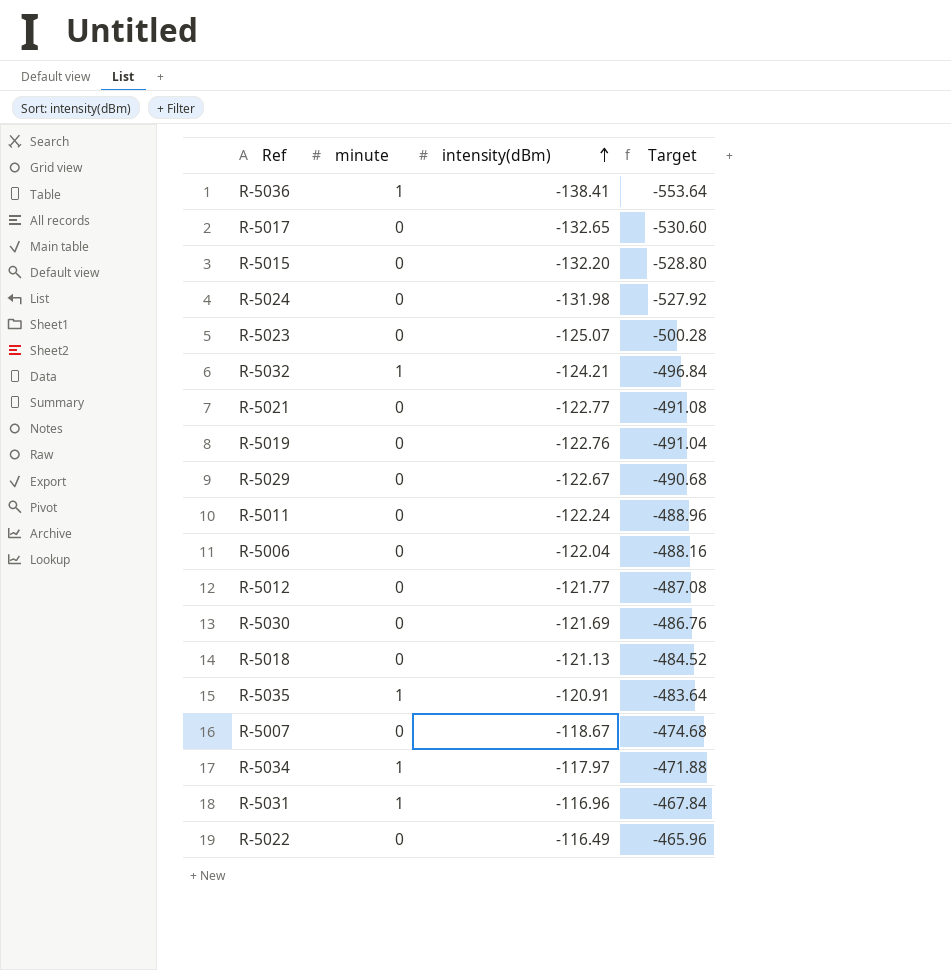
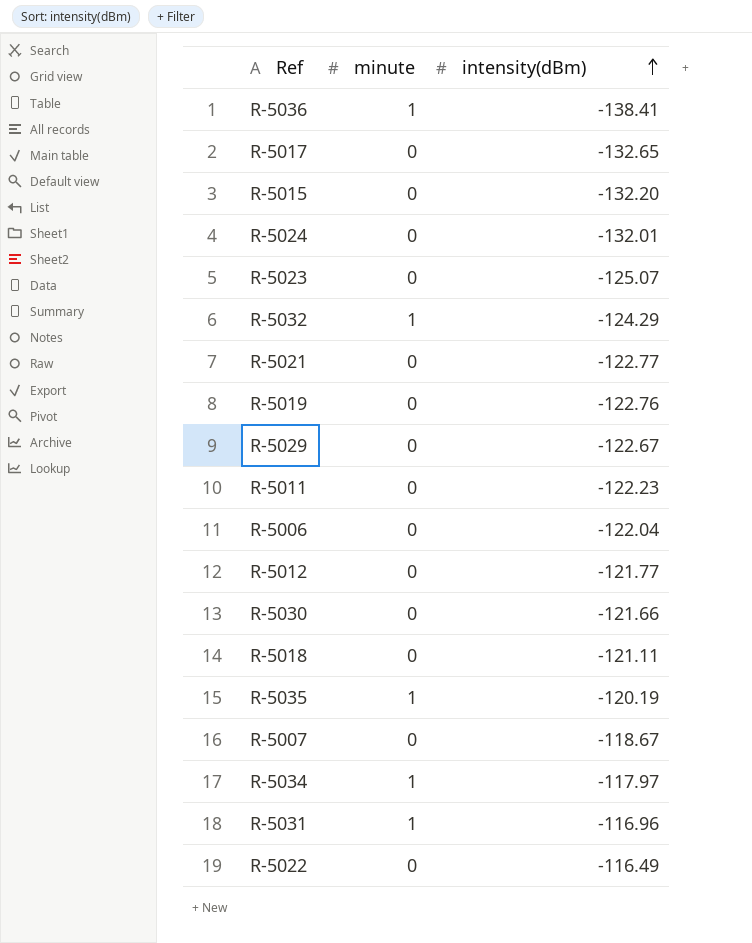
column Target | formula: [intensity(dBm)] * 4 -> none
R-5024 | intensity(dBm): -131.98 -> -132.01
R-5032 | intensity(dBm): -124.21 -> -124.29
R-5011 | intensity(dBm): -122.24 -> -122.23
R-5030 | intensity(dBm): -121.69 -> -121.66
R-5018 | intensity(dBm): -121.13 -> -121.11
R-5035 | intensity(dBm): -120.91 -> -120.19

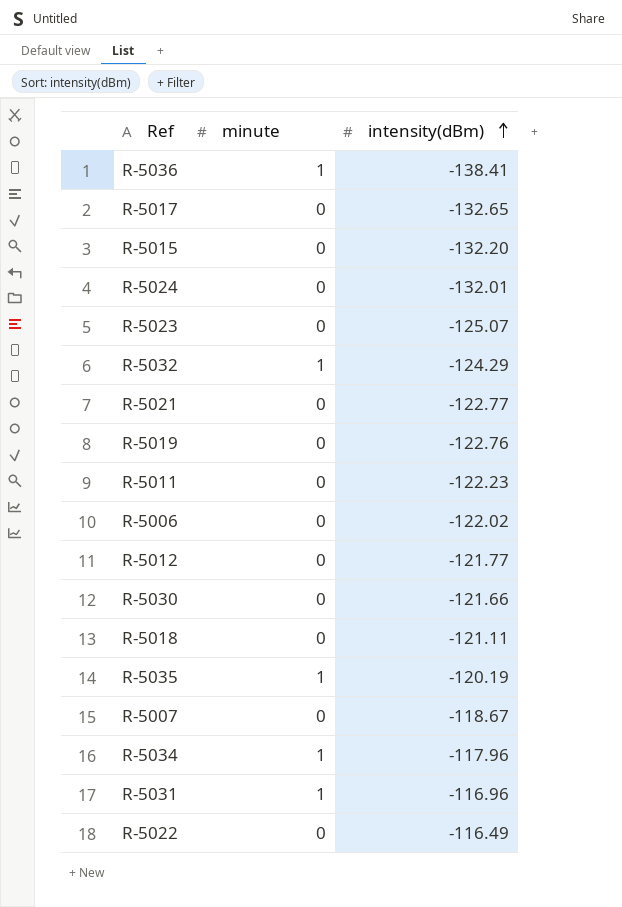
row R-5029: 0 | -122.67 -> none
R-5006 | intensity(dBm): -122.04 -> -122.02
R-5034 | intensity(dBm): -117.97 -> -117.96

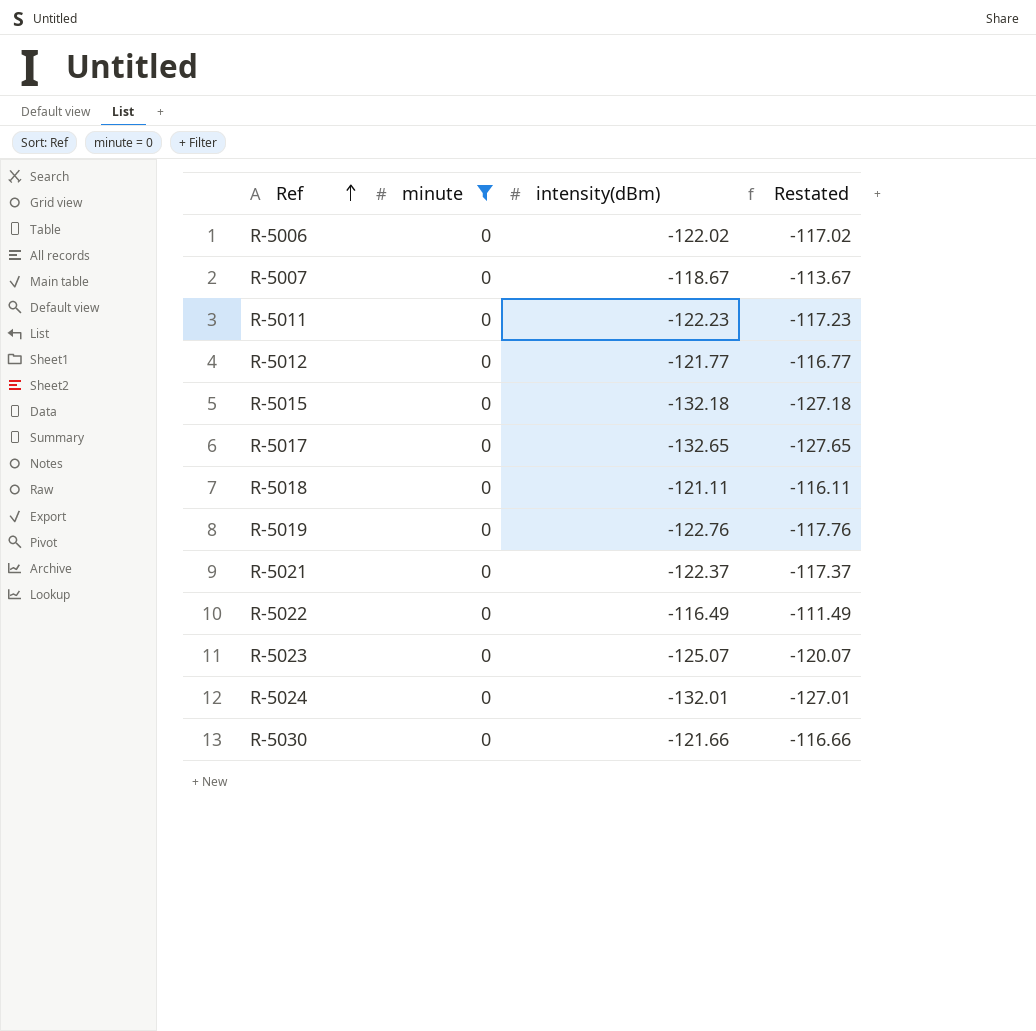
filter: none -> minute = 0
row order: intensity(dBm) ascending -> Ref ascending
column Restated | formula: none -> [intensity(dBm)] + 5
R-5015 | intensity(dBm): -132.20 -> -132.18
R-5021 | intensity(dBm): -122.77 -> -122.37

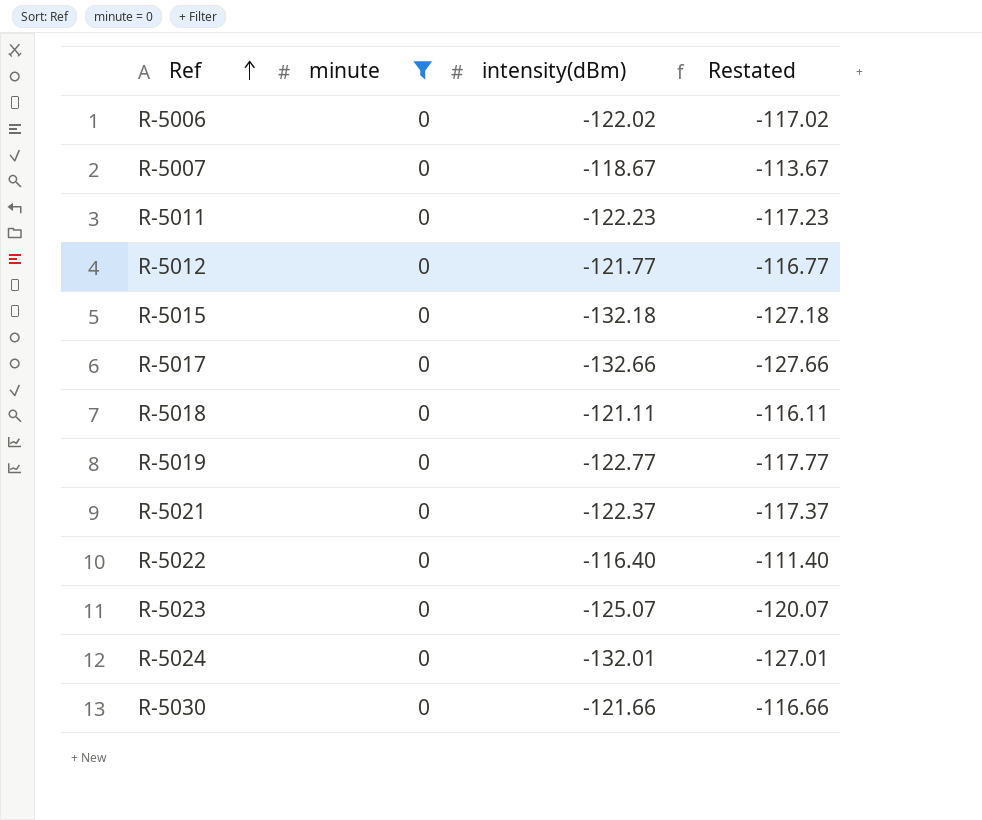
R-5017 | intensity(dBm): -132.65 -> -132.66
R-5017 | Restated: -127.65 -> -127.66
R-5019 | intensity(dBm): -122.76 -> -122.77
R-5019 | Restated: -117.76 -> -117.77
R-5022 | intensity(dBm): -116.49 -> -116.40
R-5022 | Restated: -111.49 -> -111.40

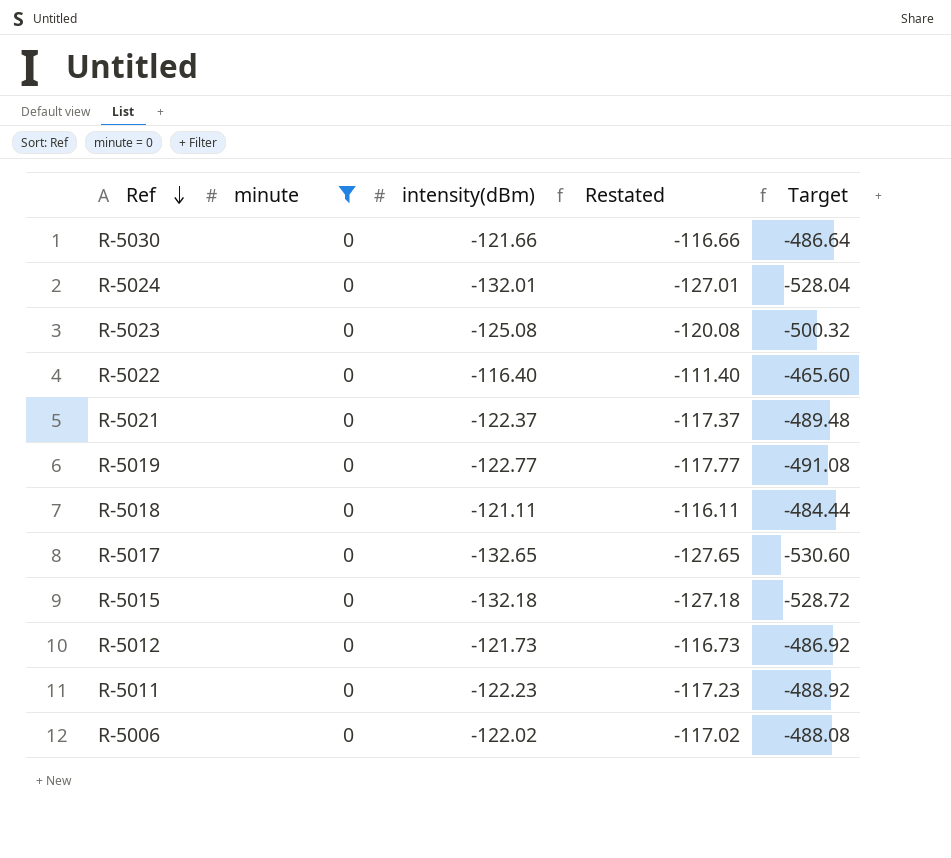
row order: Ref ascending -> Ref descending
column Target | formula: none -> [intensity(dBm)] * 4
row R-5007: 0 | -118.67 | -113.67 -> none
R-5023 | intensity(dBm): -125.07 -> -125.08
R-5023 | Restated: -120.07 -> -120.08
R-5017 | intensity(dBm): -132.66 -> -132.65
R-5017 | Restated: -127.66 -> -127.65
R-5012 | intensity(dBm): -121.77 -> -121.73
R-5012 | Restated: -116.77 -> -116.73

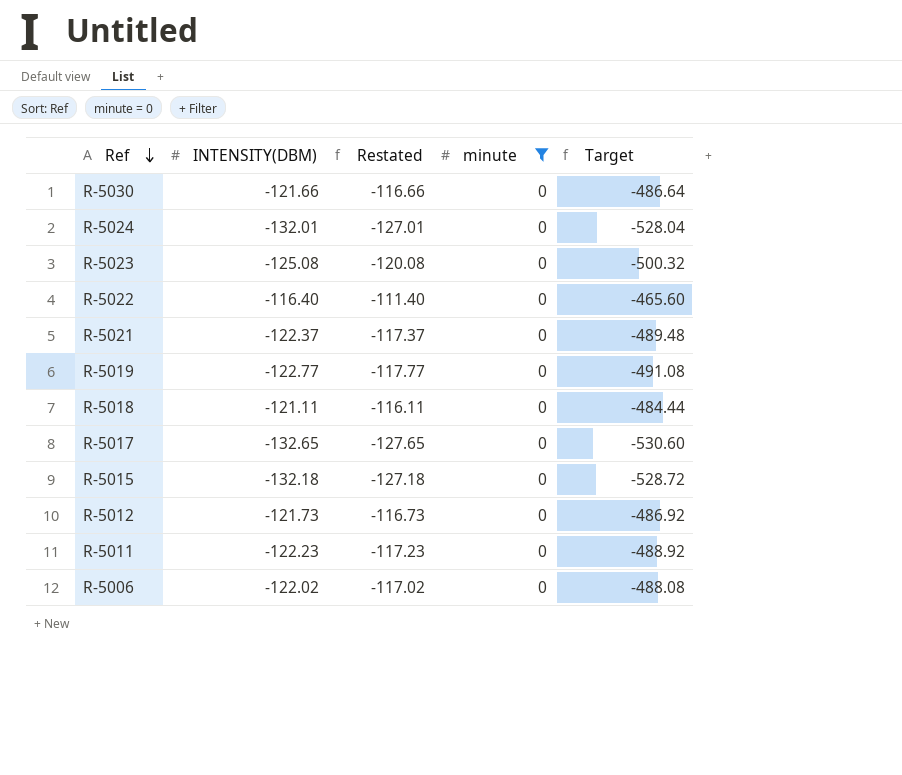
column name: intensity(dBm) -> INTENSITY(DBM)
column minute | position: 2 -> 4

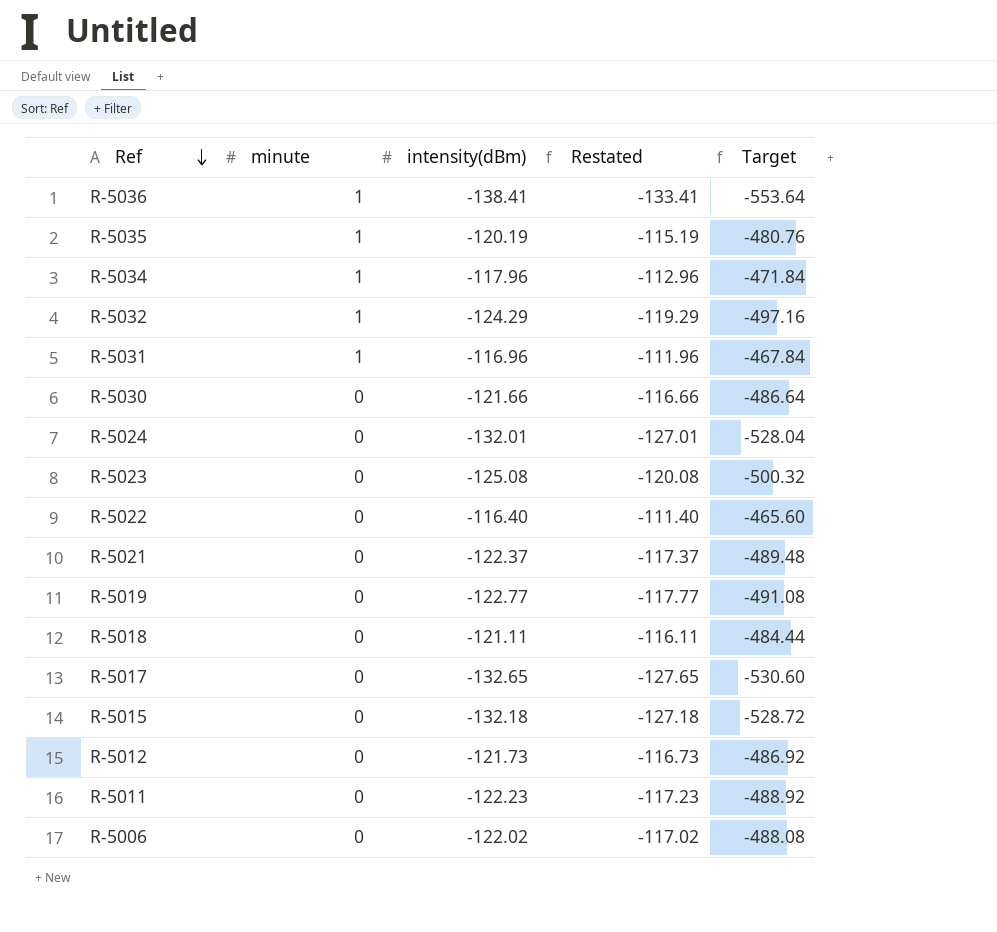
filter: minute = 0 -> none
column minute | position: 4 -> 2
column name: INTENSITY(DBM) -> intensity(dBm)

